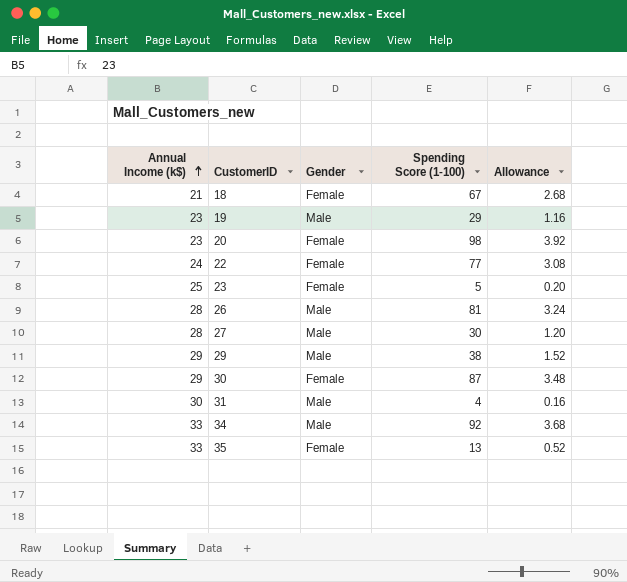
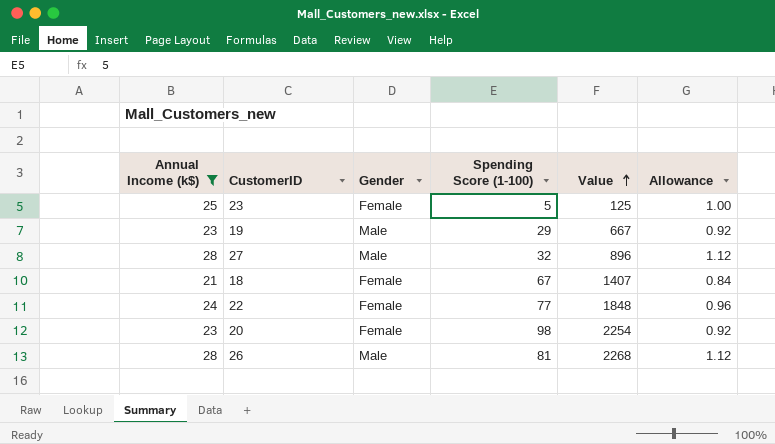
filter: none -> Annual Income (k$) <= 28
row order: Annual Income (k$) ascending -> Value ascending
column Value | formula: none -> [Annual Income (k$)] * [Spending Score (1-100)]
column Allowance | formula: [Spending Score (1-100)] * 0.04 -> [Annual Income (k$)] * 0.04
27 | Spending Score (1-100): 30 -> 32

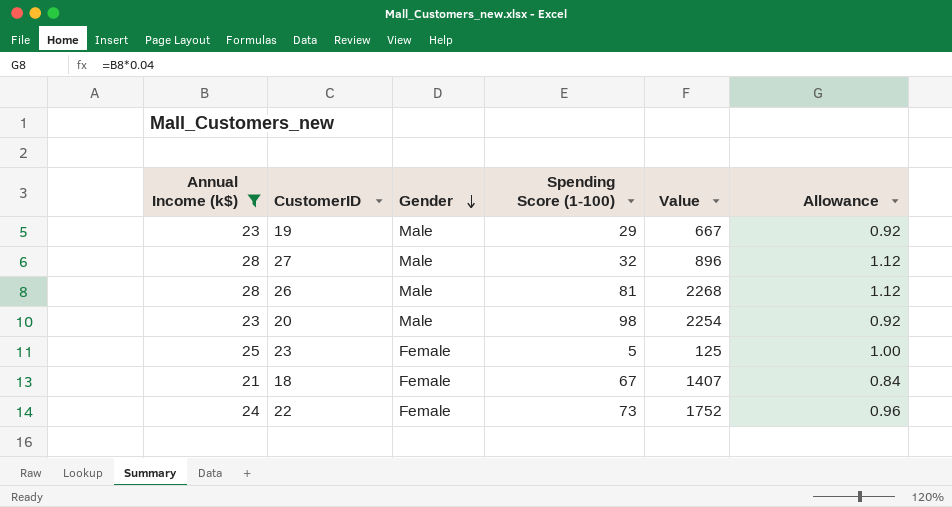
row order: Value ascending -> Gender descending
20 | Gender: Female -> Male
22 | Spending Score (1-100): 77 -> 73
22 | Value: 1848 -> 1752

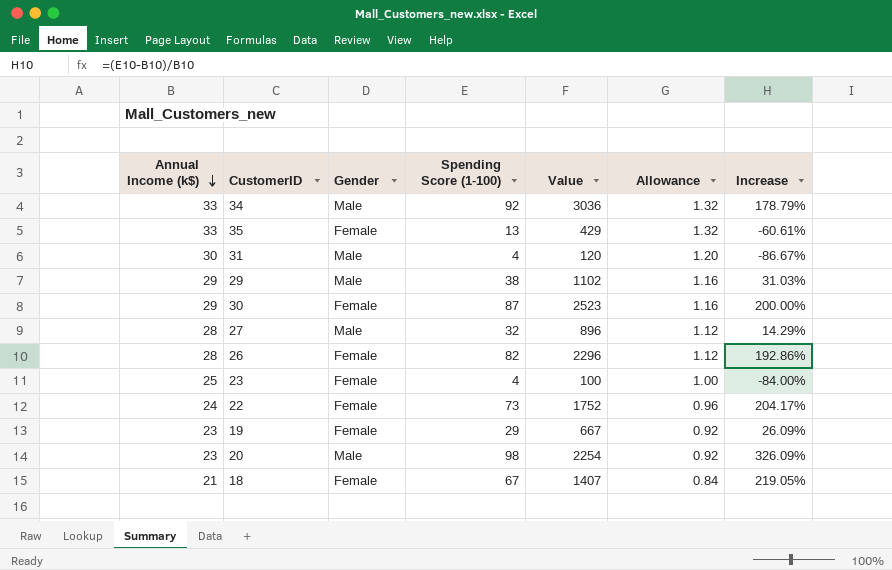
filter: Annual Income (k$) <= 28 -> none
row order: Gender descending -> Annual Income (k$) descending
column Increase | formula: none -> ([Spending Score (1-100)] - [Annual Income (k$)]) / [Annual Income (k$)]
26 | Gender: Male -> Female
26 | Spending Score (1-100): 81 -> 82
26 | Value: 2268 -> 2296
23 | Spending Score (1-100): 5 -> 4
23 | Value: 125 -> 100
19 | Gender: Male -> Female

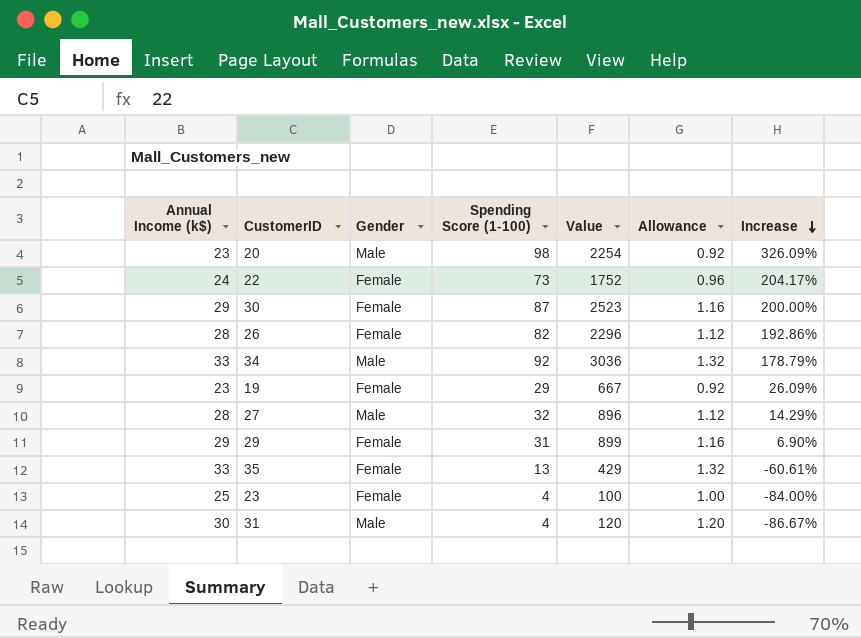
row order: Annual Income (k$) descending -> Increase descending
row 18: 21 | Female | 67 | 1407 | 0.84 | 219.05% -> none
29 | Gender: Male -> Female
29 | Spending Score (1-100): 38 -> 31
29 | Value: 1102 -> 899
29 | Increase: 31.03% -> 6.90%

